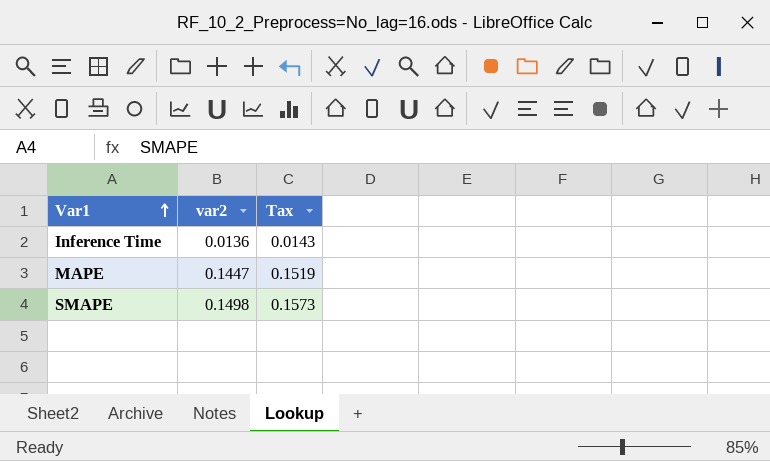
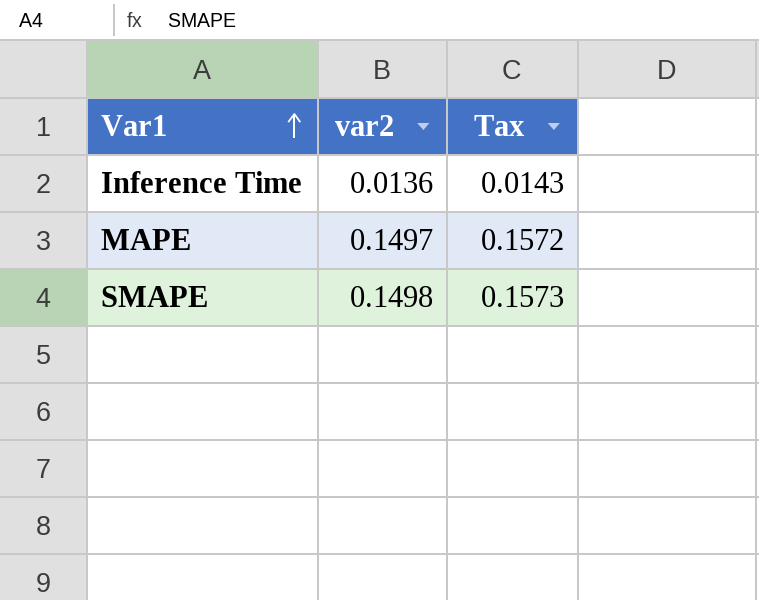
MAPE | var2: 0.1447 -> 0.1497
MAPE | Tax: 0.1519 -> 0.1572

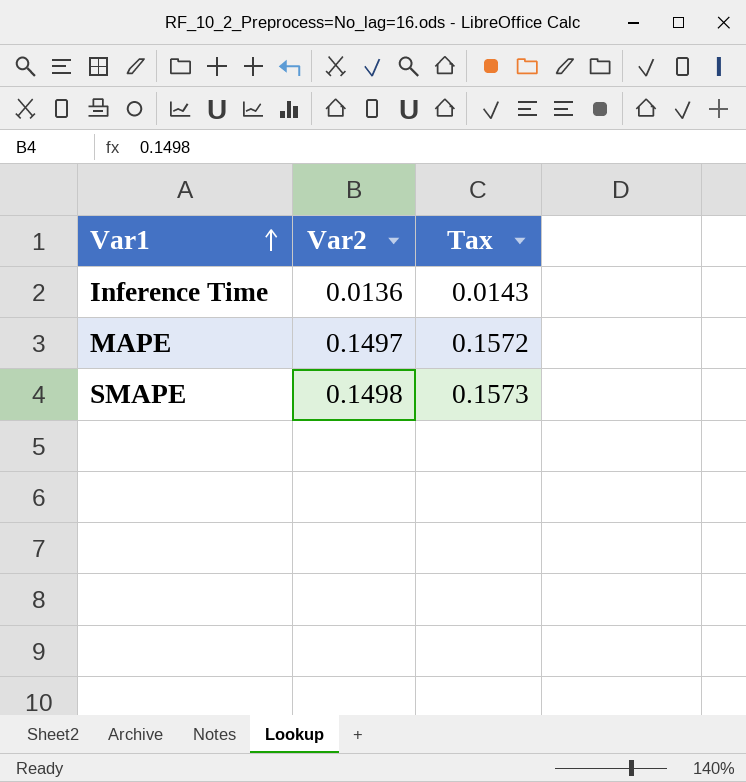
column name: var2 -> Var2

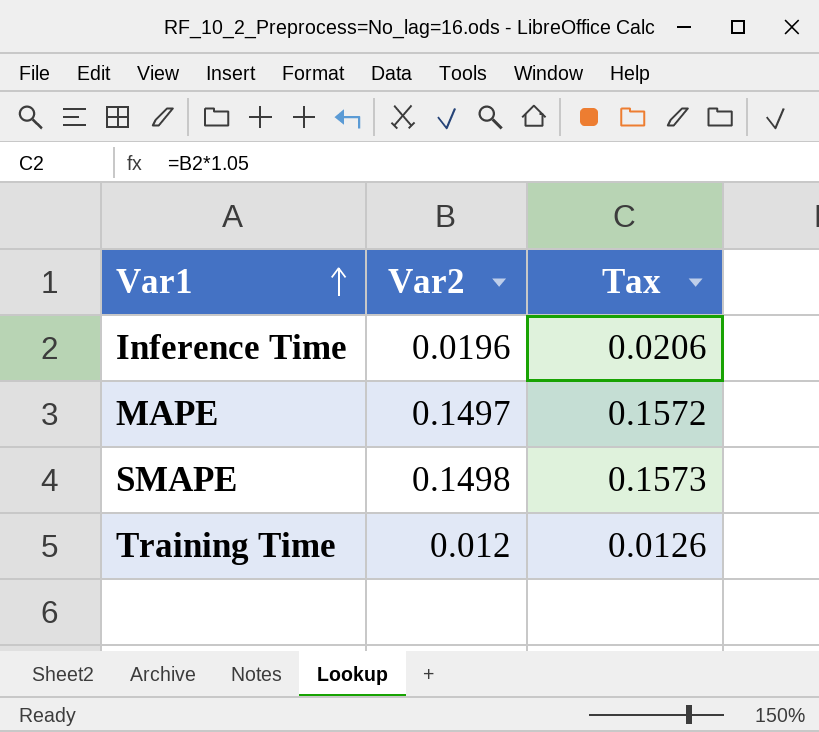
Inference Time | Var2: 0.0136 -> 0.0196
Inference Time | Tax: 0.0143 -> 0.0206
row Training Time: none -> 0.012 | 0.0126

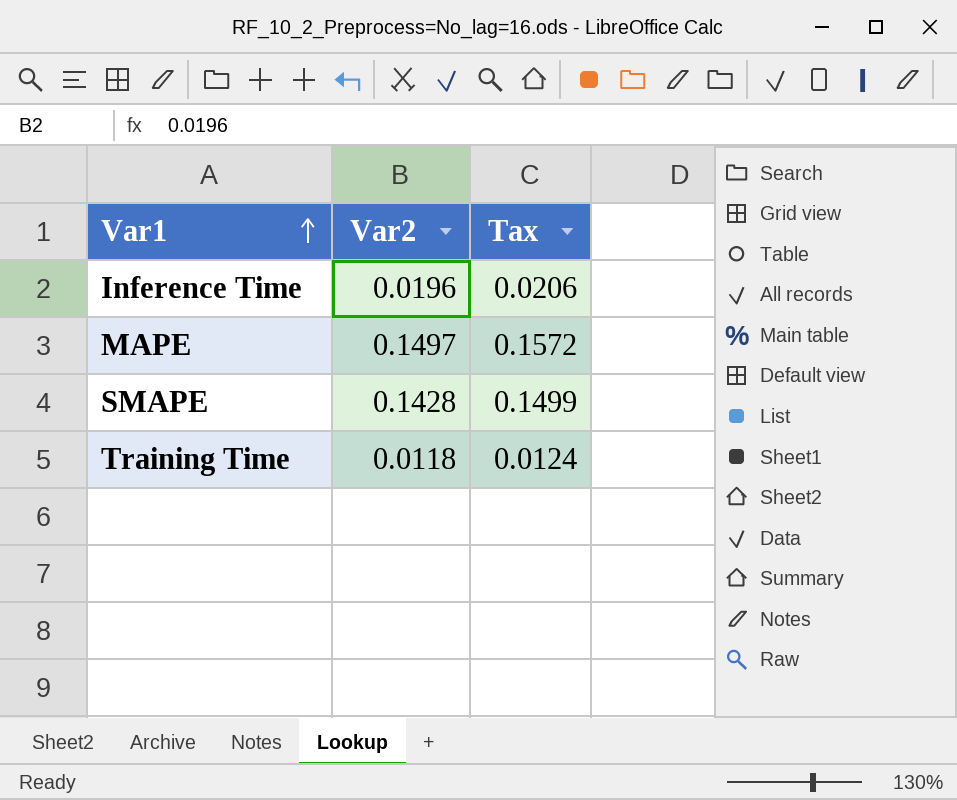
SMAPE | Var2: 0.1498 -> 0.1428
SMAPE | Tax: 0.1573 -> 0.1499
Training Time | Var2: 0.012 -> 0.0118
Training Time | Tax: 0.0126 -> 0.0124

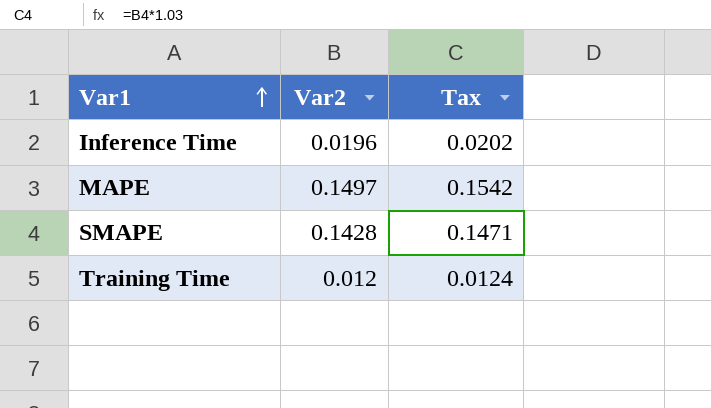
column Tax | formula: [Var2] * 1.05 -> [Var2] * 1.03
Training Time | Var2: 0.0118 -> 0.012

